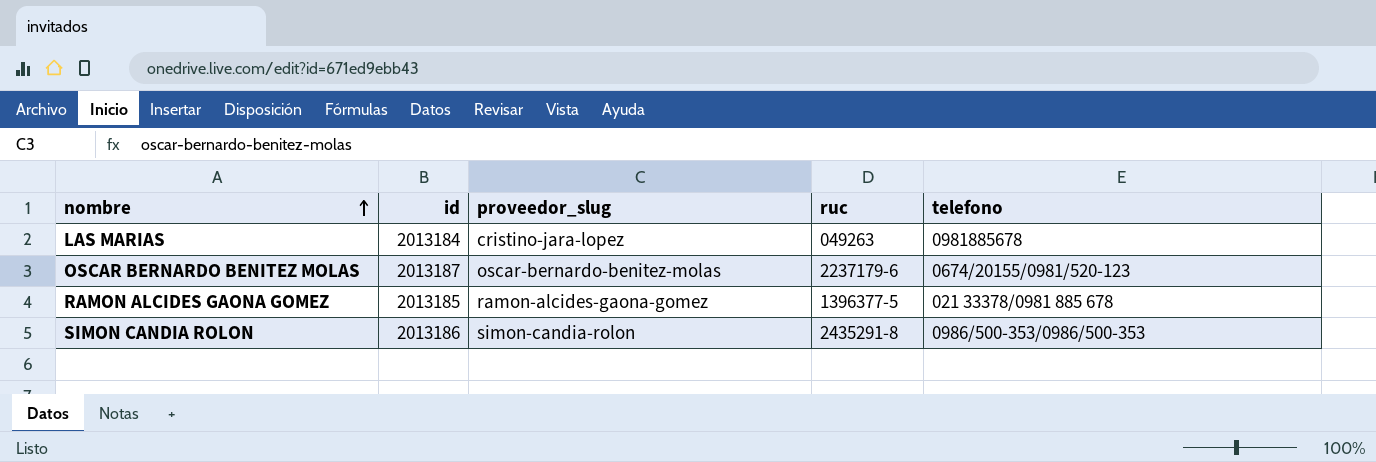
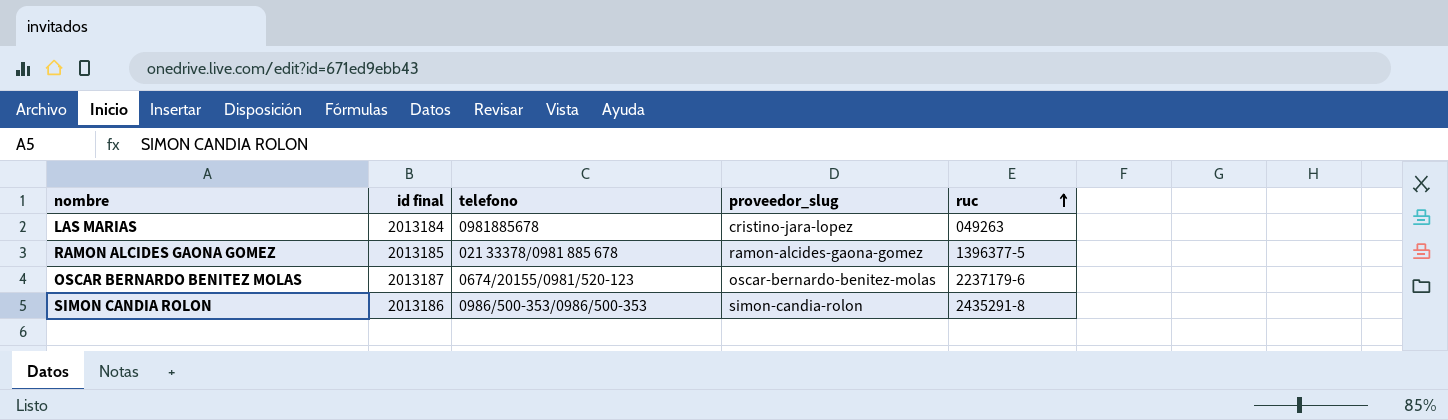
row order: nombre ascending -> ruc ascending
column name: id -> id final
column telefono | position: 5 -> 3

